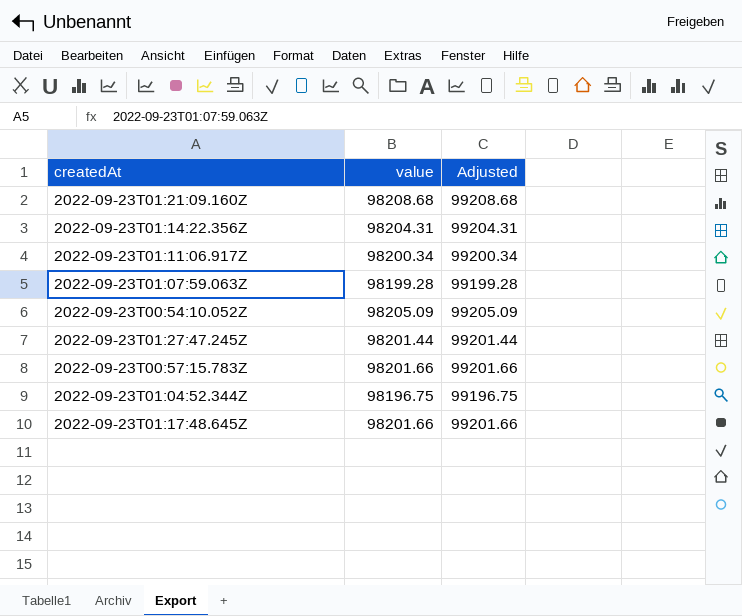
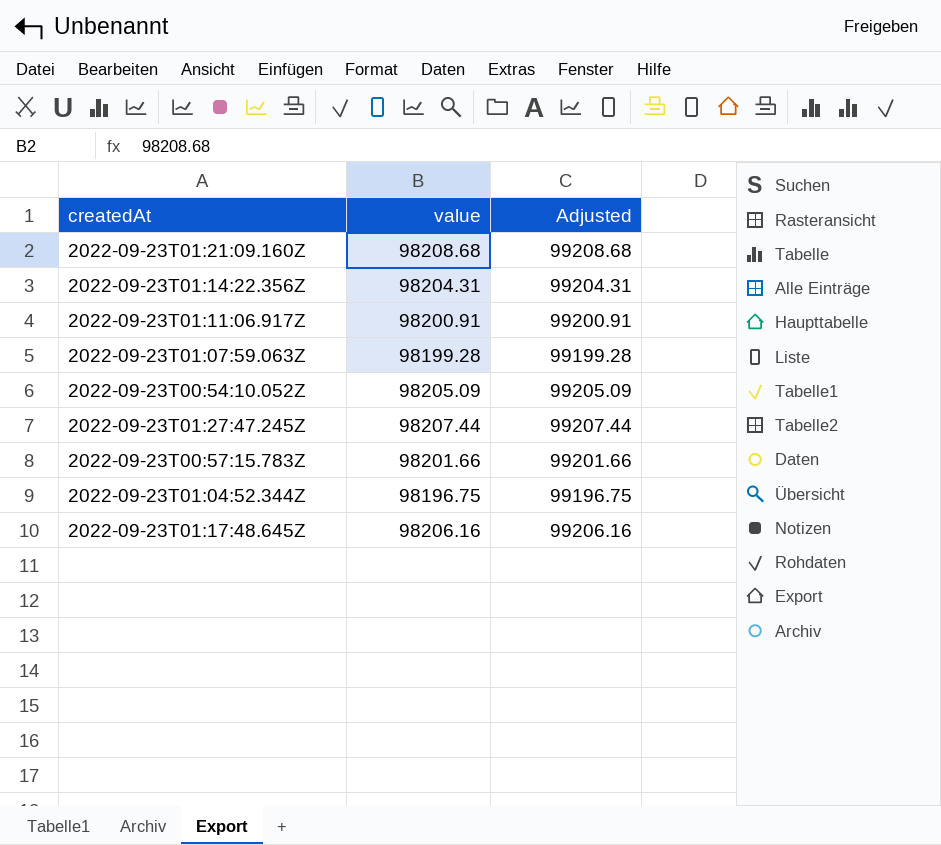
2022-09-23T01:11:06.917Z | value: 98200.34 -> 98200.91
2022-09-23T01:11:06.917Z | Adjusted: 99200.34 -> 99200.91
2022-09-23T01:27:47.245Z | value: 98201.44 -> 98207.44
2022-09-23T01:27:47.245Z | Adjusted: 99201.44 -> 99207.44
2022-09-23T01:17:48.645Z | value: 98201.66 -> 98206.16
2022-09-23T01:17:48.645Z | Adjusted: 99201.66 -> 99206.16

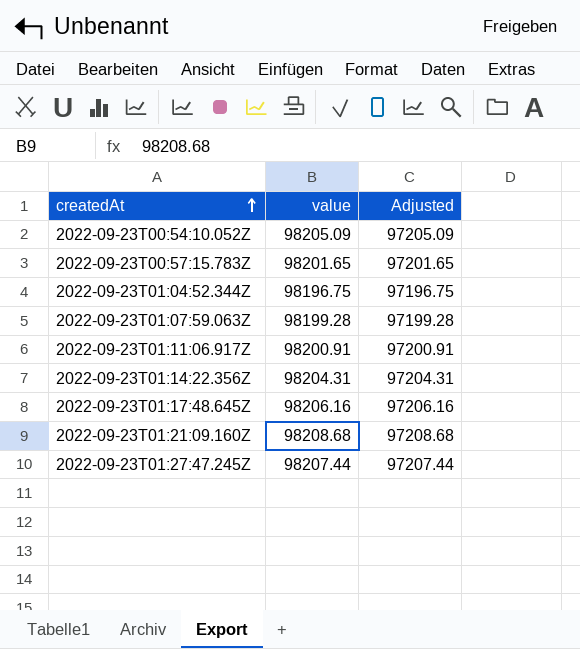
row order: none -> createdAt ascending
column Adjusted | formula: [value] + 1000 -> [value] - 1000
2022-09-23T00:57:15.783Z | value: 98201.66 -> 98201.65

